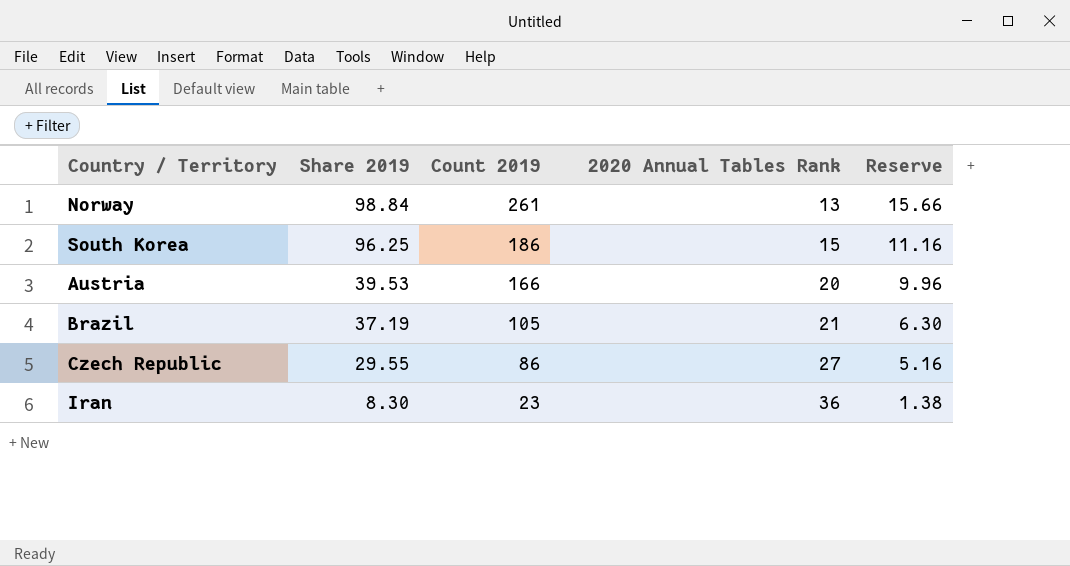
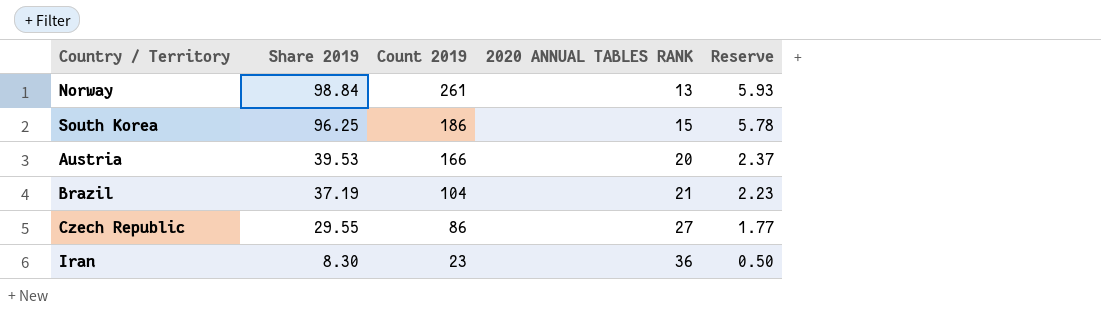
column name: 2020 Annual Tables Rank -> 2020 ANNUAL TABLES RANK
column Reserve | formula: [Count 2019] * 0.06 -> [Share 2019] * 0.06
Brazil | Count 2019: 105 -> 104

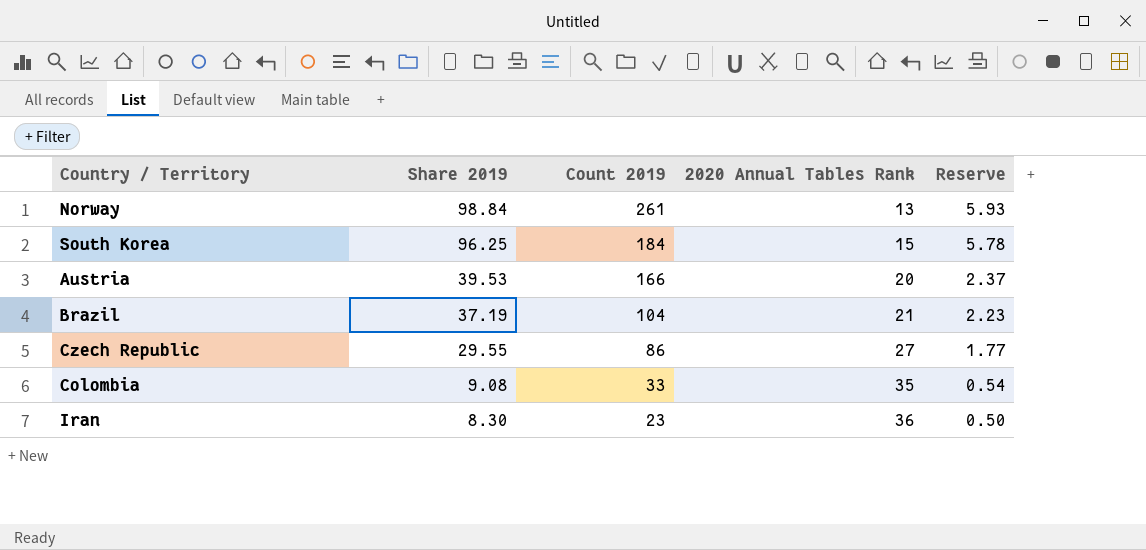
column name: 2020 ANNUAL TABLES RANK -> 2020 Annual Tables Rank
South Korea | Count 2019: 186 -> 184
row Colombia: none -> 9.08 | 33 | 35 | 0.54

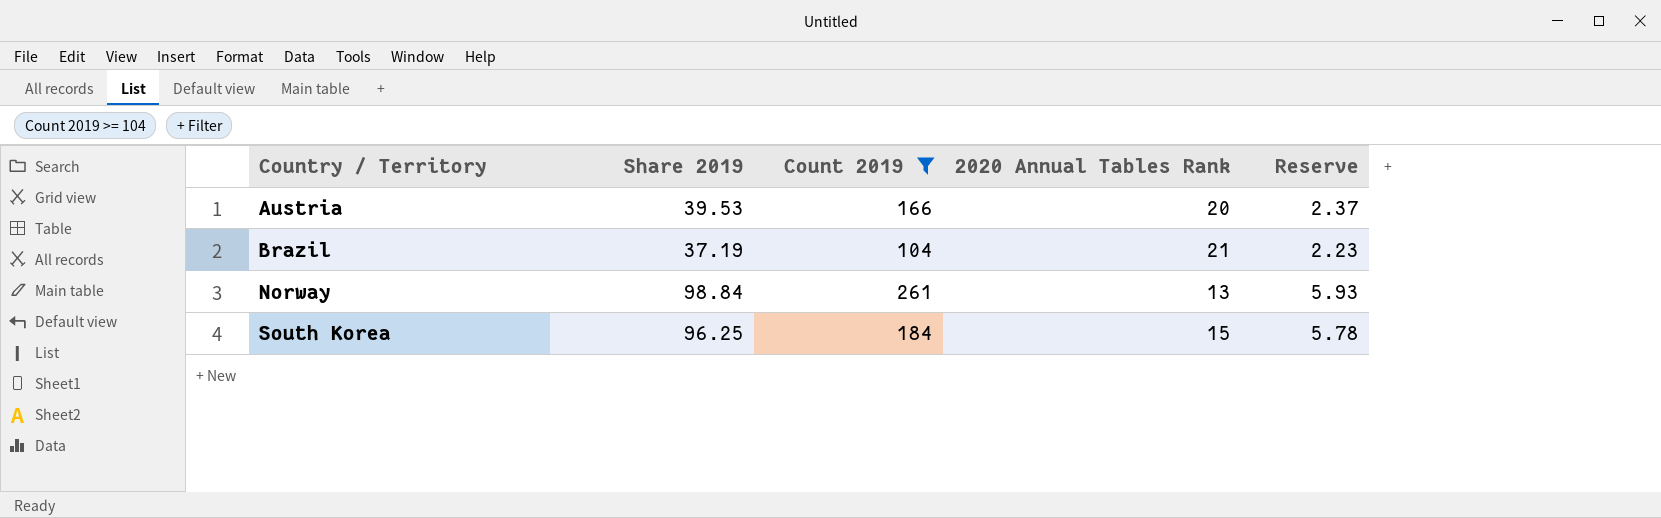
filter: none -> Count 2019 >= 104
row order: Share 2019 descending -> Country / Territory ascending

